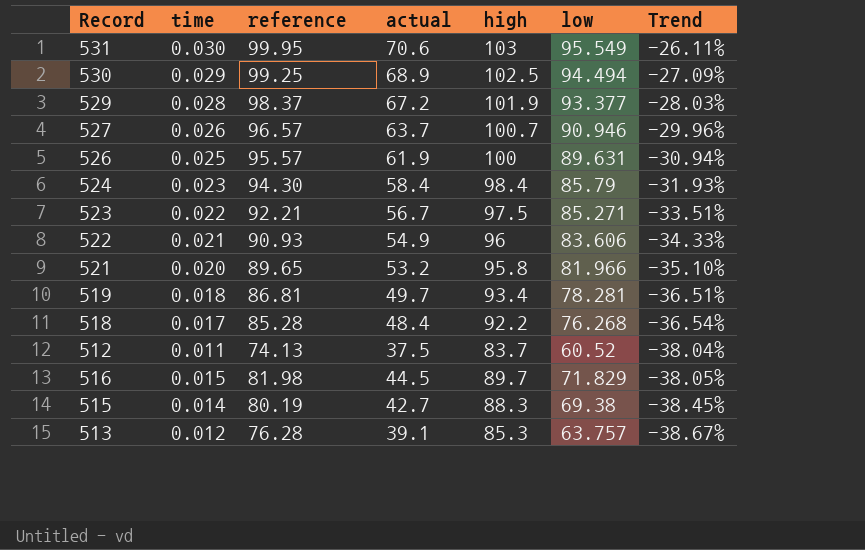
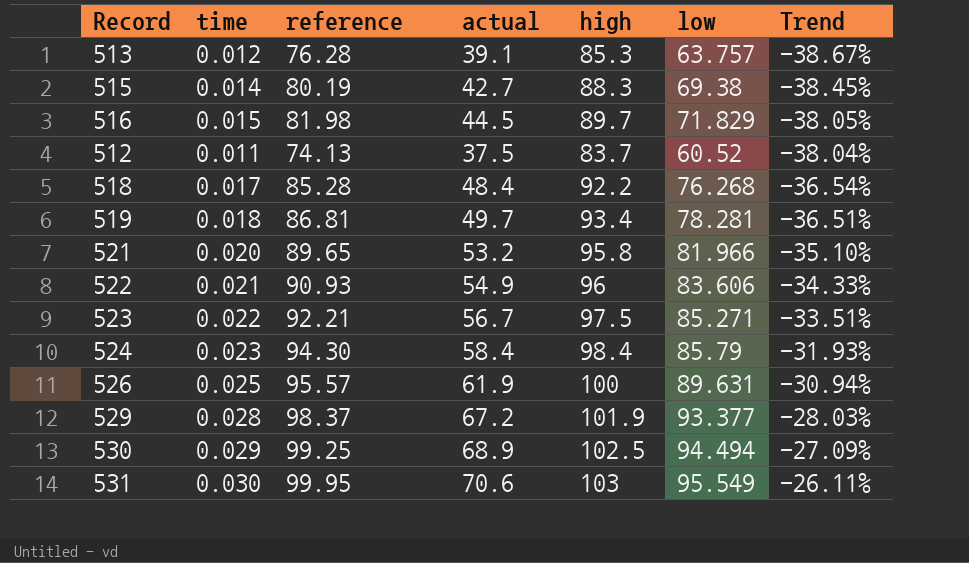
row order: Trend descending -> Trend ascending
row 527: 0.026 | 96.57 | 63.7 | 100.7 | 90.946 | -29.96% -> none

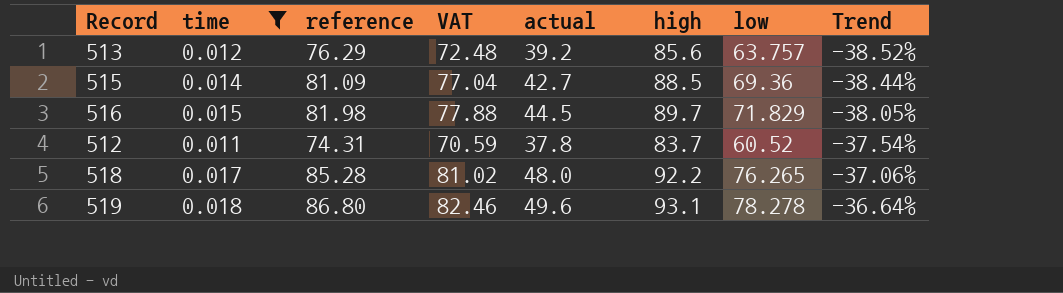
filter: none -> time <= 0.018
column VAT | formula: none -> [reference] * 0.95
513 | reference: 76.28 -> 76.29
513 | actual: 39.1 -> 39.2
513 | high: 85.3 -> 85.6
513 | Trend: -38.67% -> -38.52%
515 | reference: 80.19 -> 81.09
515 | high: 88.3 -> 88.5
515 | low: 69.38 -> 69.36
515 | Trend: -38.45% -> -38.44%
512 | reference: 74.13 -> 74.31
512 | actual: 37.5 -> 37.8
512 | Trend: -38.04% -> -37.54%
518 | actual: 48.4 -> 48.0
518 | low: 76.268 -> 76.265
518 | Trend: -36.54% -> -37.06%
519 | reference: 86.81 -> 86.80
519 | actual: 49.7 -> 49.6
519 | high: 93.4 -> 93.1
519 | low: 78.281 -> 78.278
519 | Trend: -36.51% -> -36.64%

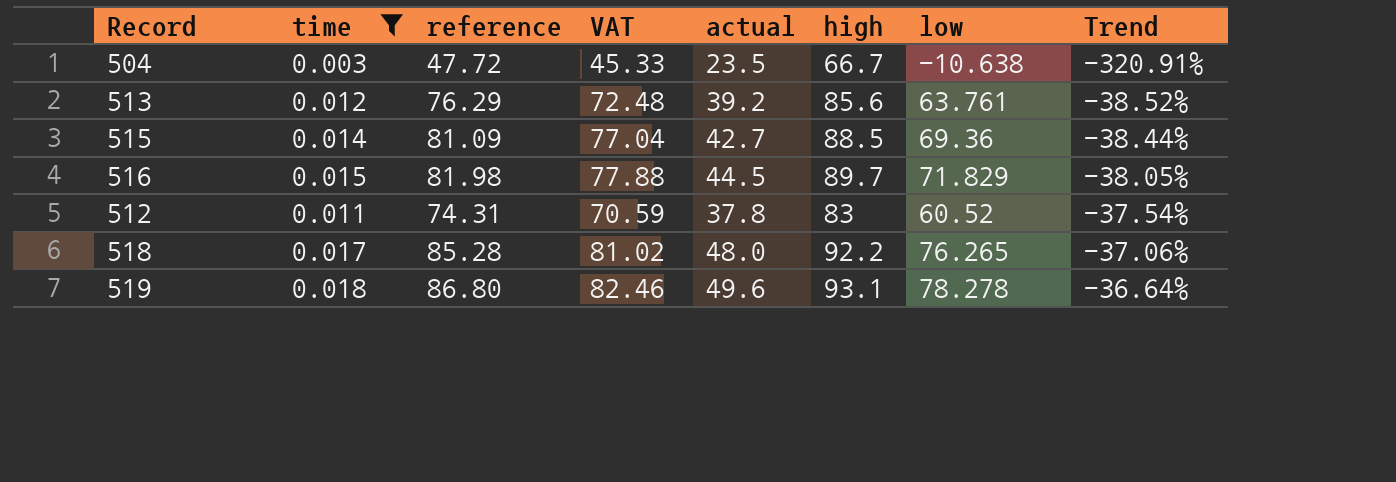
row 504: none -> 0.003 | 47.72 | 45.33 | 23.5 | 66.7 | -10.638 | -320.91%
513 | low: 63.757 -> 63.761
512 | high: 83.7 -> 83

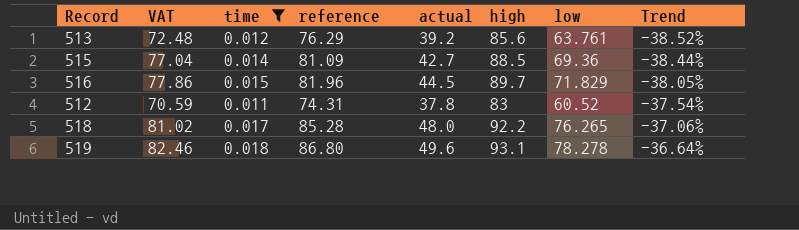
column VAT | position: 4 -> 2
row 504: 0.003 | 47.72 | 45.33 | 23.5 | 66.7 | -10.638 | -320.91% -> none
516 | VAT: 77.88 -> 77.86
516 | reference: 81.98 -> 81.96

